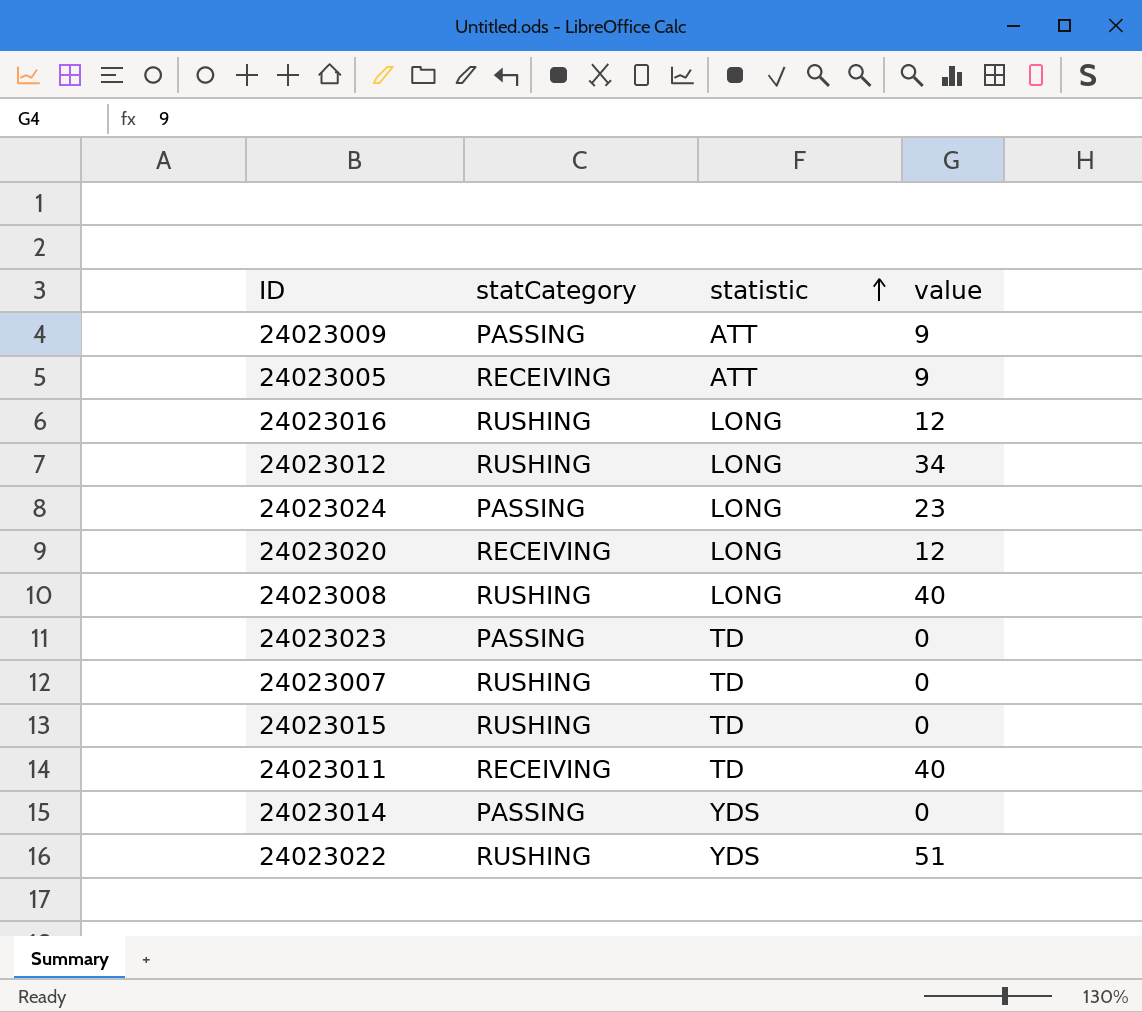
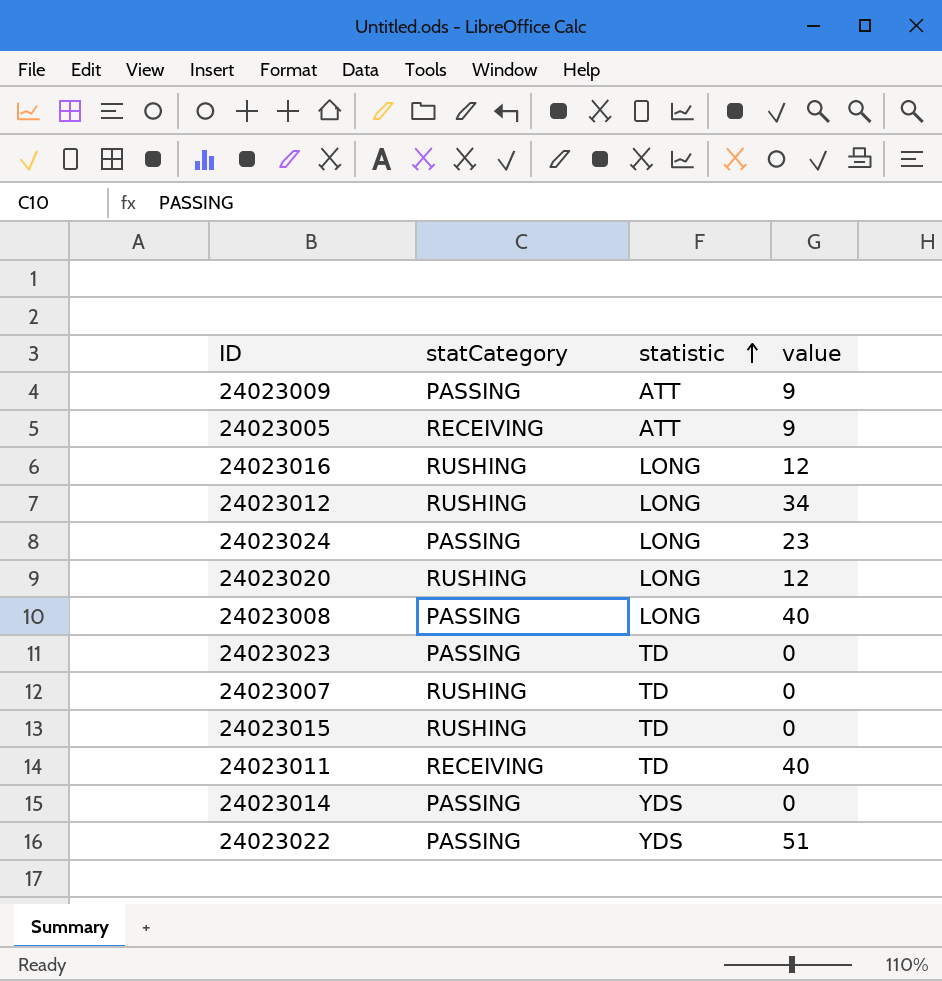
24023020 | statCategory: RECEIVING -> RUSHING
24023008 | statCategory: RUSHING -> PASSING
24023022 | statCategory: RUSHING -> PASSING

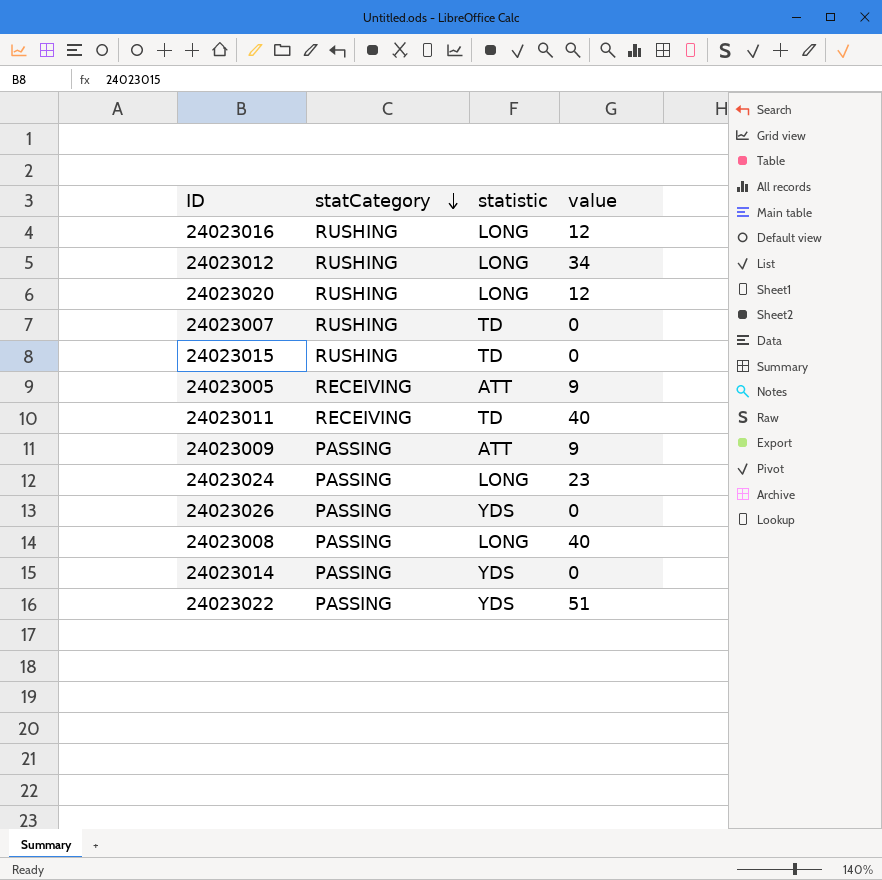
row order: statistic ascending -> statCategory descending
row 24023023: PASSING | TD | 0 -> none
row 24023026: none -> PASSING | YDS | 0

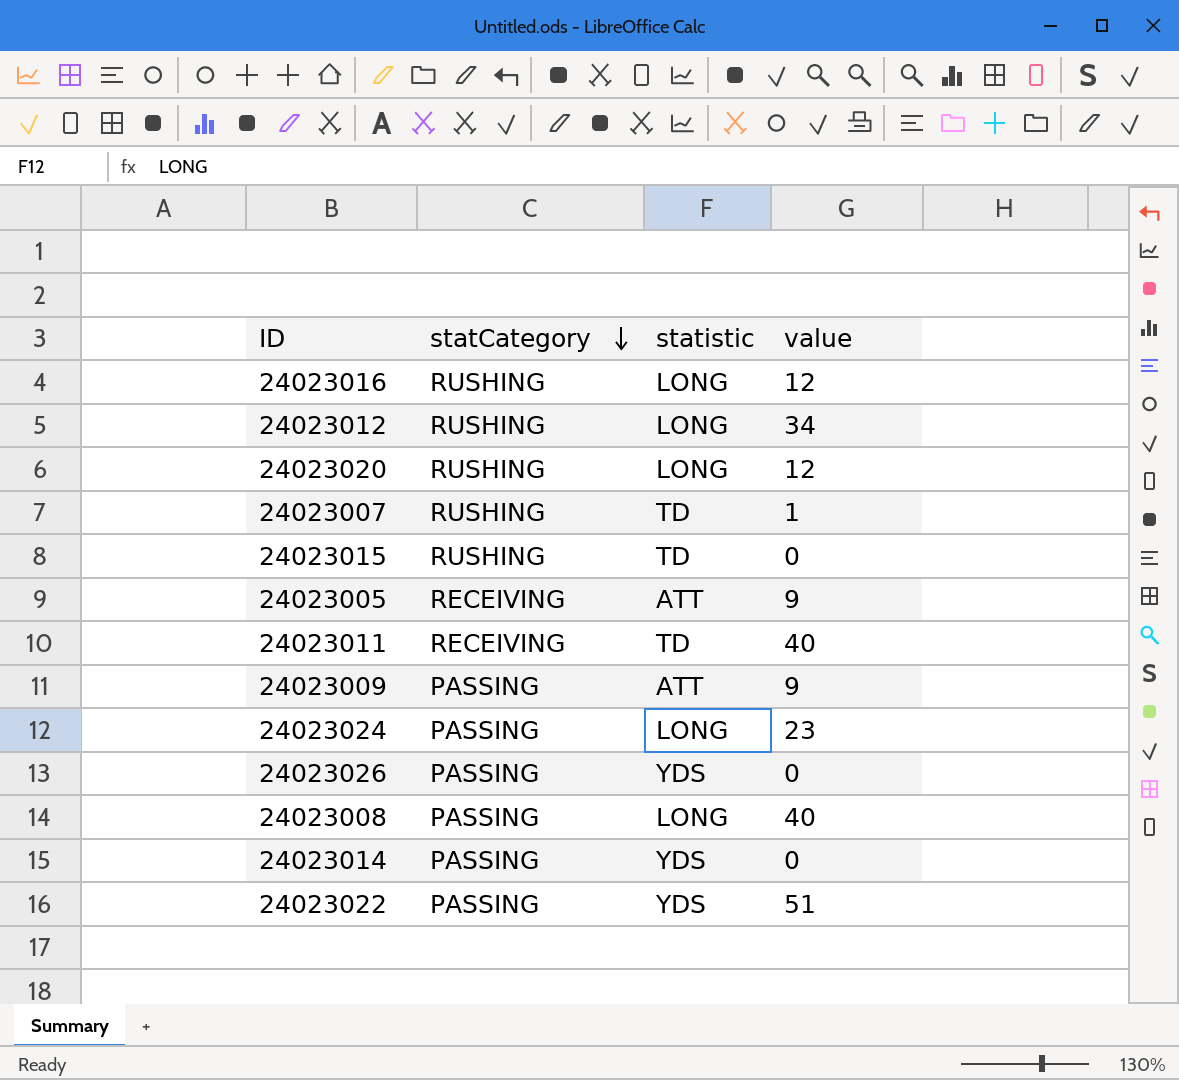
24023007 | value: 0 -> 1

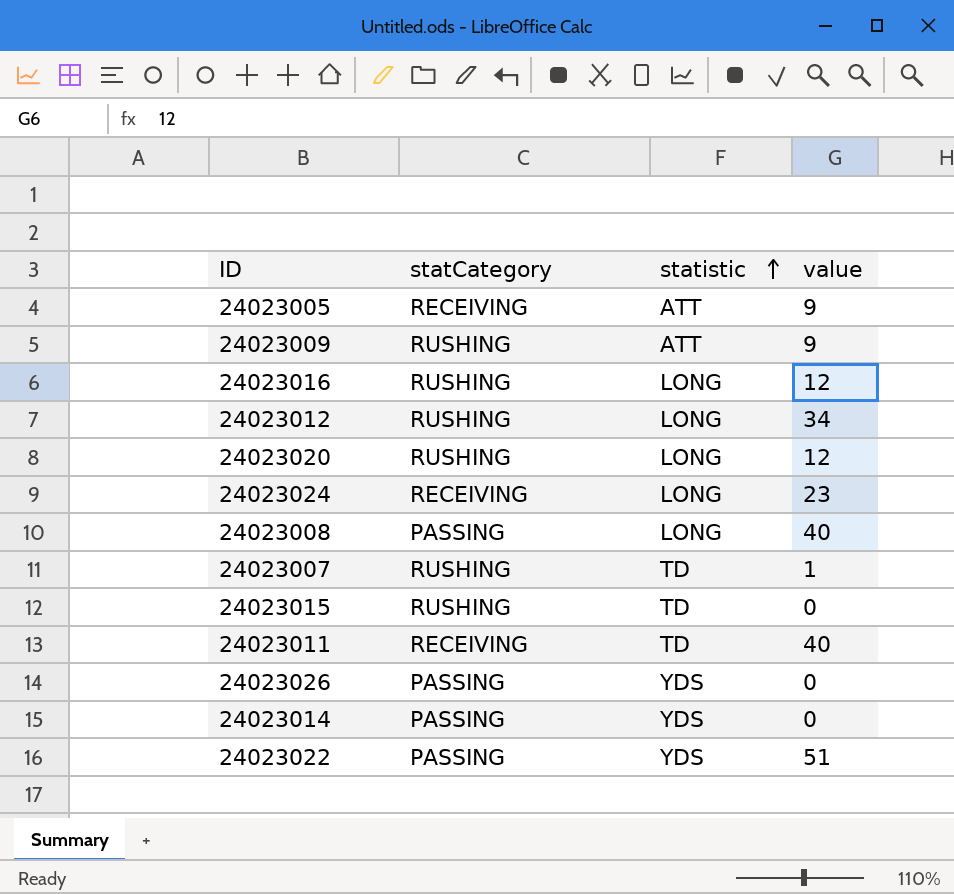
row order: statCategory descending -> statistic ascending
24023009 | statCategory: PASSING -> RUSHING
24023024 | statCategory: PASSING -> RECEIVING

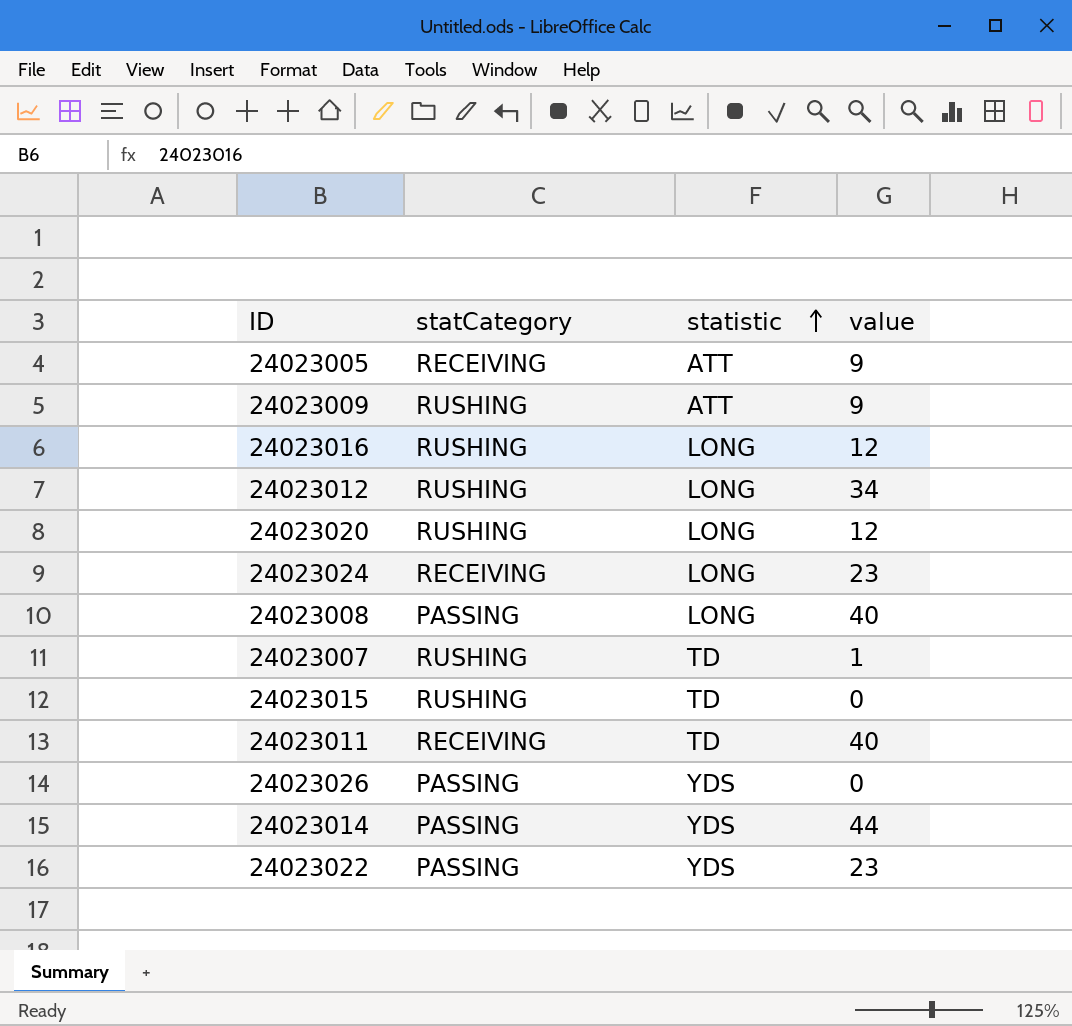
24023014 | value: 0 -> 44
24023022 | value: 51 -> 23

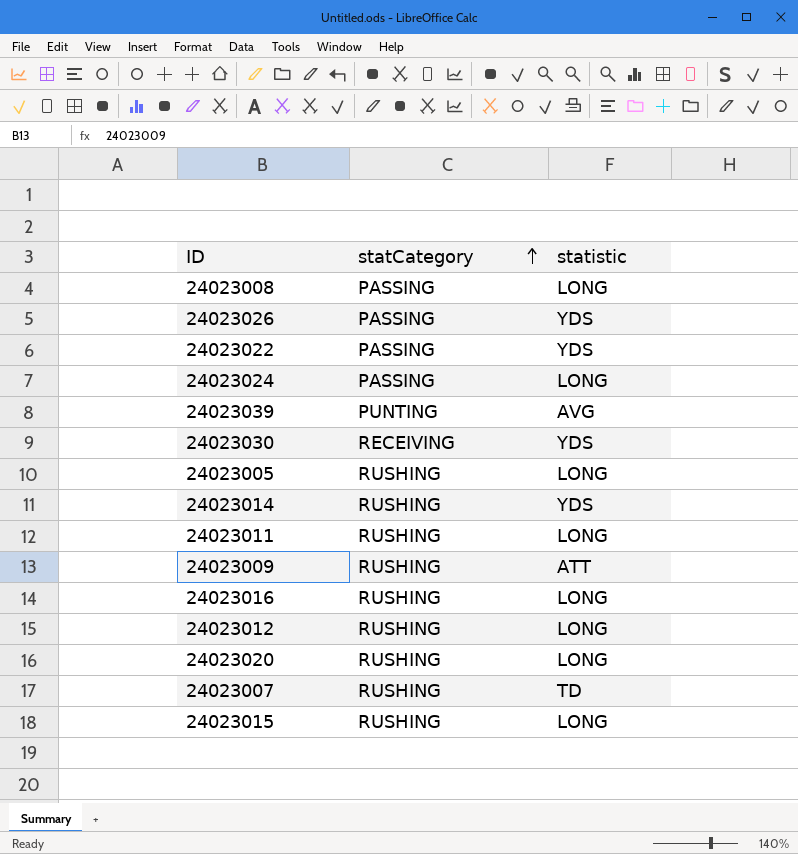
row order: statistic ascending -> statCategory ascending
column value | position: 4 -> none
24023024 | statCategory: RECEIVING -> PASSING
row 24023039: none -> PUNTING | AVG
row 24023030: none -> RECEIVING | YDS
24023005 | statCategory: RECEIVING -> RUSHING
24023005 | statistic: ATT -> LONG
24023014 | statCategory: PASSING -> RUSHING
24023011 | statCategory: RECEIVING -> RUSHING
24023011 | statistic: TD -> LONG
24023015 | statistic: TD -> LONG

